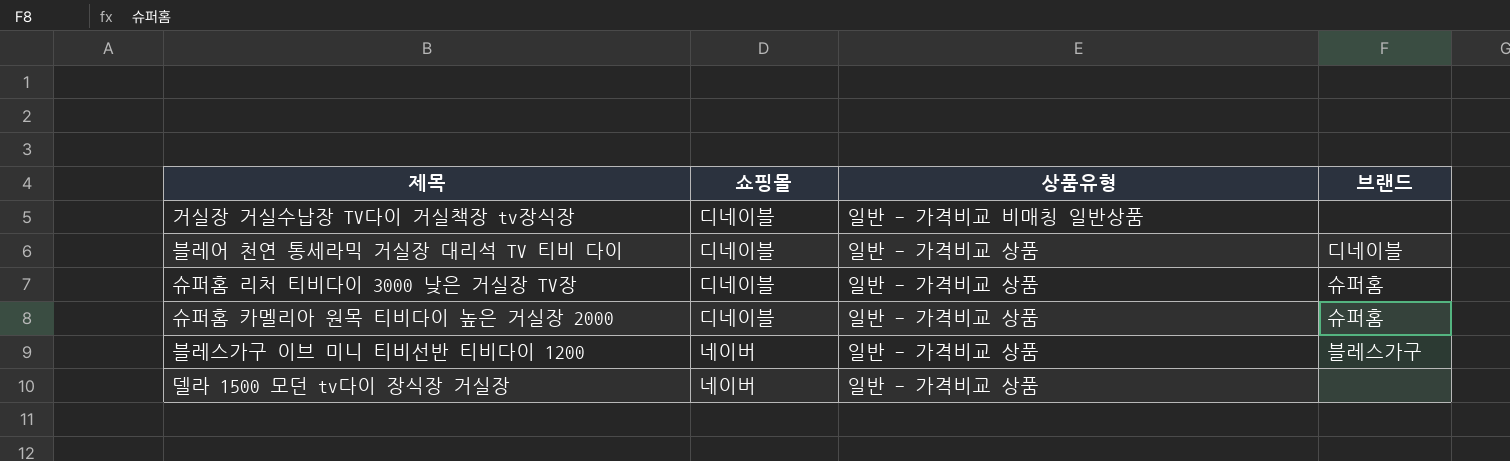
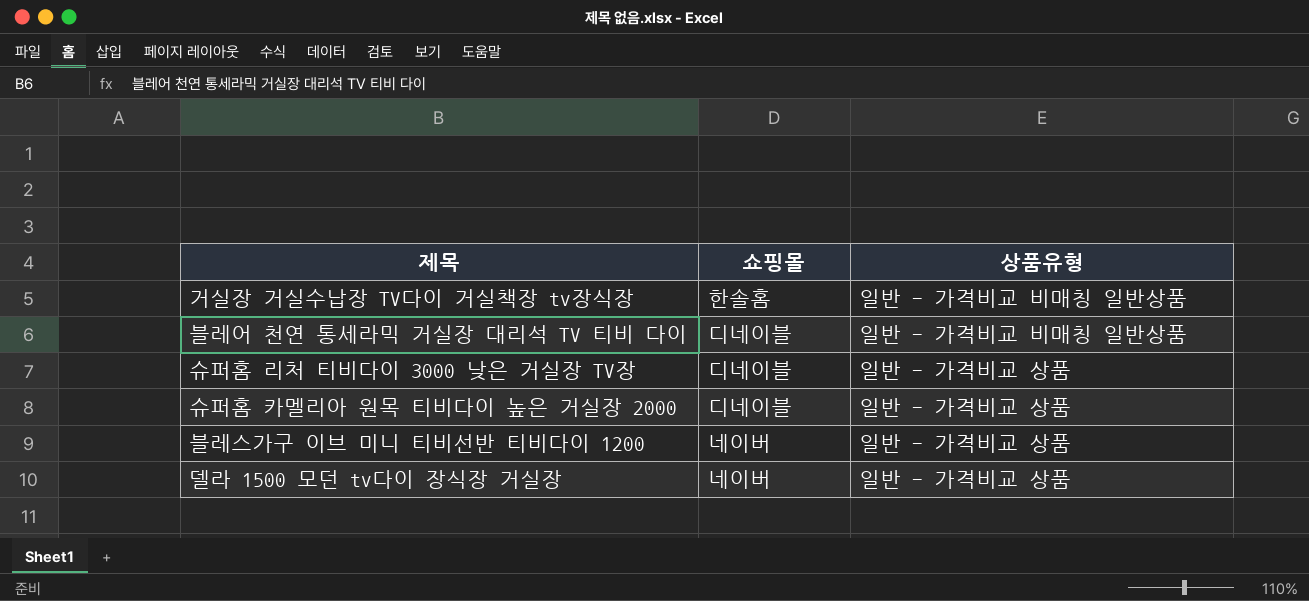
column 브랜드 | position: 4 -> none
거실장 거실수납장 TV다이 거실책장 tv장식장 | 쇼핑몰: 디네이블 -> 한솔홈
블레어 천연 통세라믹 거실장 대리석 TV 티비 다이 | 상품유형: 일반 - 가격비교 상품 -> 일반 - 가격비교 비매칭 일반상품

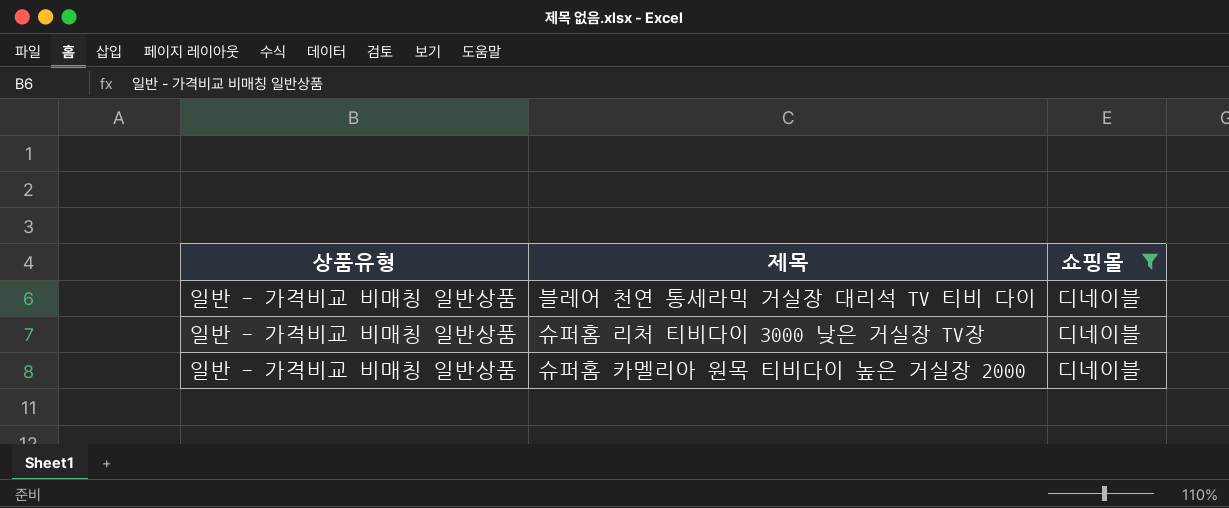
filter: none -> 쇼핑몰 = 디네이블
column 상품유형 | position: 3 -> 1
슈퍼홈 리처 티비다이 3000 낮은 거실장 TV장 | 상품유형: 일반 - 가격비교 상품 -> 일반 - 가격비교 비매칭 일반상품
슈퍼홈 카멜리아 원목 티비다이 높은 거실장 2000 | 상품유형: 일반 - 가격비교 상품 -> 일반 - 가격비교 비매칭 일반상품

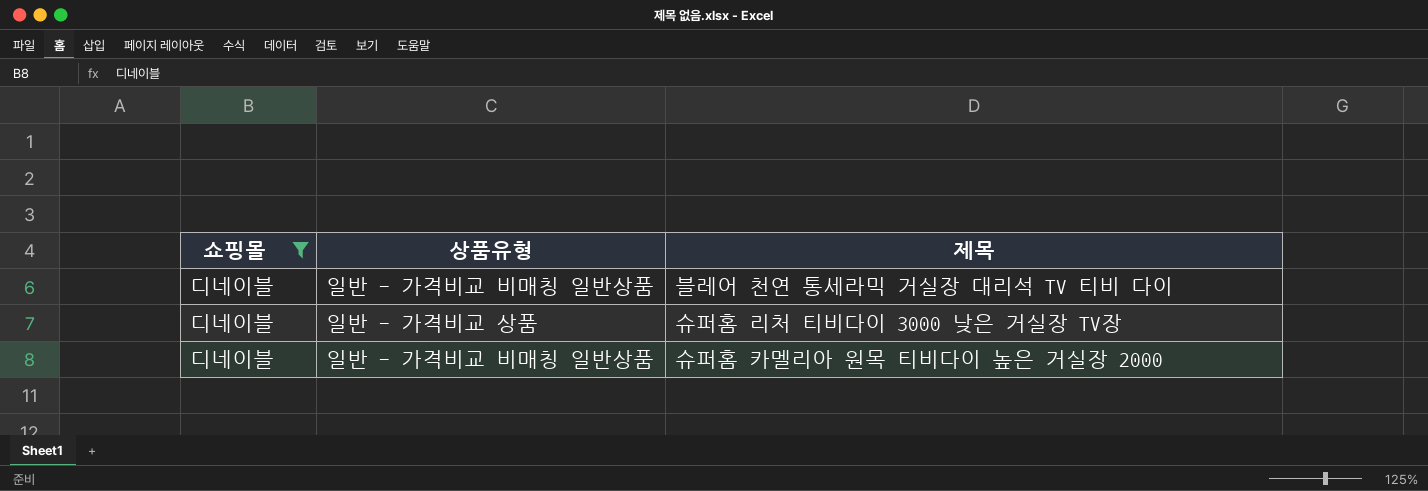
column 쇼핑몰 | position: 3 -> 1
슈퍼홈 리처 티비다이 3000 낮은 거실장 TV장 | 상품유형: 일반 - 가격비교 비매칭 일반상품 -> 일반 - 가격비교 상품

